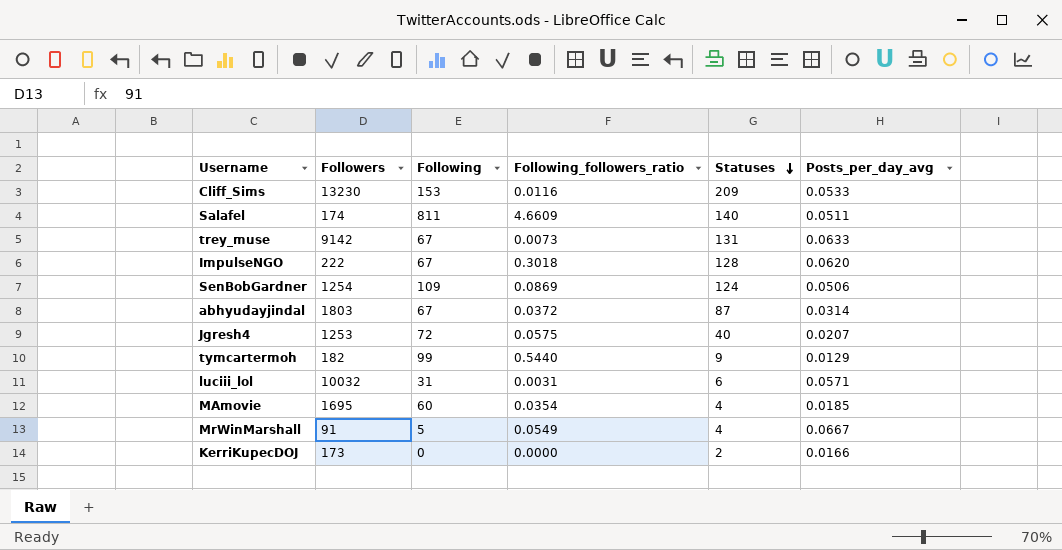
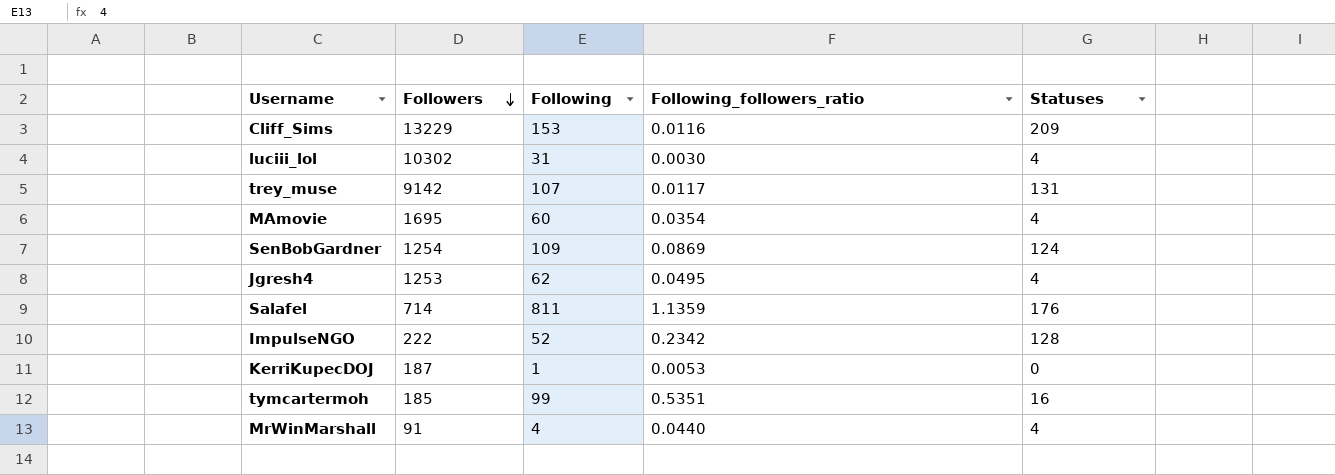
row order: Statuses descending -> Followers descending
column Posts_per_day_avg | position: 6 -> none
row abhyudayjindal: 1803 | 67 | 0.0372 | 87 | 0.0314 -> none
Cliff_Sims | Followers: 13230 -> 13229
luciii_lol | Followers: 10032 -> 10302
luciii_lol | Following_followers_ratio: 0.0031 -> 0.0030
luciii_lol | Statuses: 6 -> 4
trey_muse | Following: 67 -> 107
trey_muse | Following_followers_ratio: 0.0073 -> 0.0117
Jgresh4 | Following: 72 -> 62
Jgresh4 | Following_followers_ratio: 0.0575 -> 0.0495
Jgresh4 | Statuses: 40 -> 4
Salafel | Followers: 174 -> 714
Salafel | Following_followers_ratio: 4.6609 -> 1.1359
Salafel | Statuses: 140 -> 176
ImpulseNGO | Following: 67 -> 52
ImpulseNGO | Following_followers_ratio: 0.3018 -> 0.2342
KerriKupecDOJ | Followers: 173 -> 187
KerriKupecDOJ | Following: 0 -> 1
KerriKupecDOJ | Following_followers_ratio: 0.0000 -> 0.0053
KerriKupecDOJ | Statuses: 2 -> 0
tymcartermoh | Followers: 182 -> 185
tymcartermoh | Following_followers_ratio: 0.5440 -> 0.5351
tymcartermoh | Statuses: 9 -> 16
MrWinMarshall | Following: 5 -> 4
MrWinMarshall | Following_followers_ratio: 0.0549 -> 0.0440

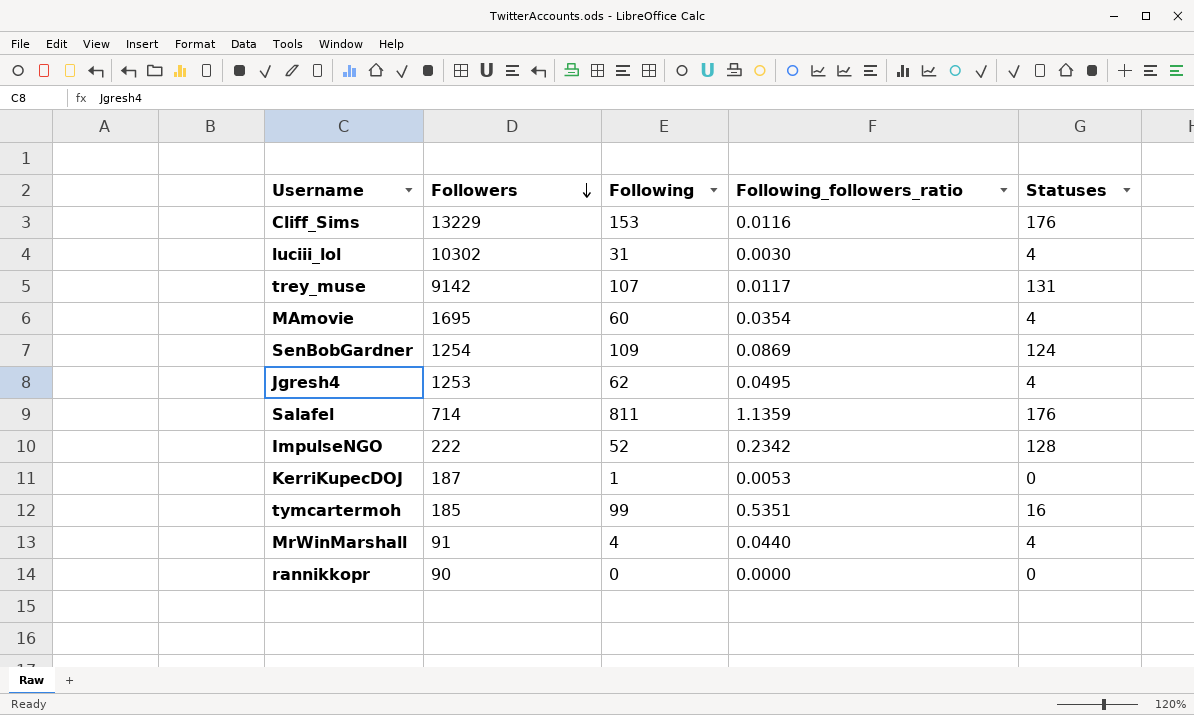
Cliff_Sims | Statuses: 209 -> 176
row rannikkopr: none -> 90 | 0 | 0.0000 | 0

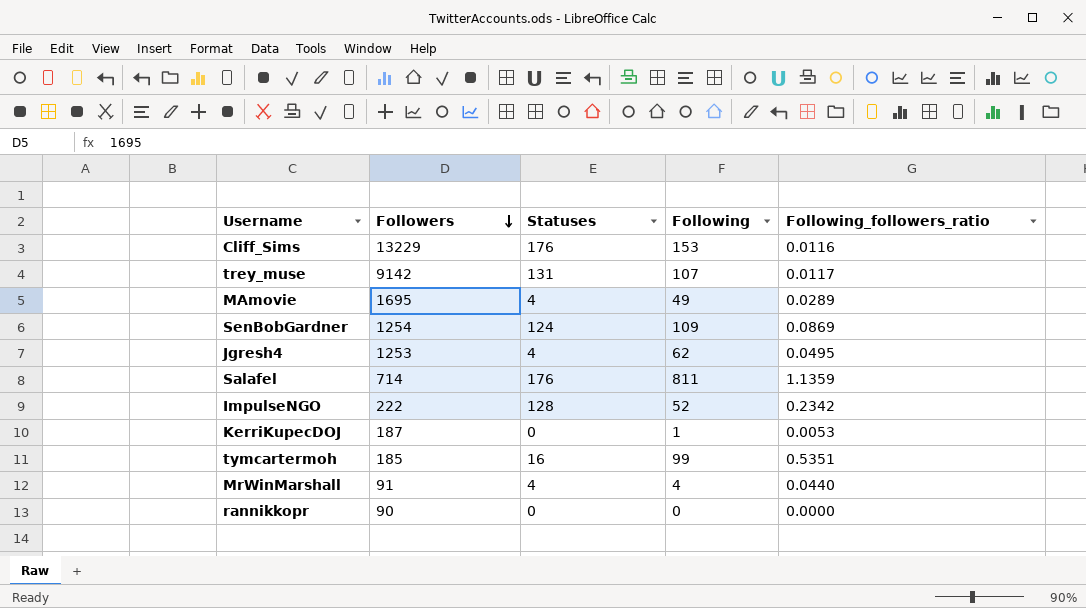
column Statuses | position: 5 -> 3
row luciii_lol: 10302 | 31 | 0.0030 | 4 -> none
MAmovie | Following: 60 -> 49
MAmovie | Following_followers_ratio: 0.0354 -> 0.0289

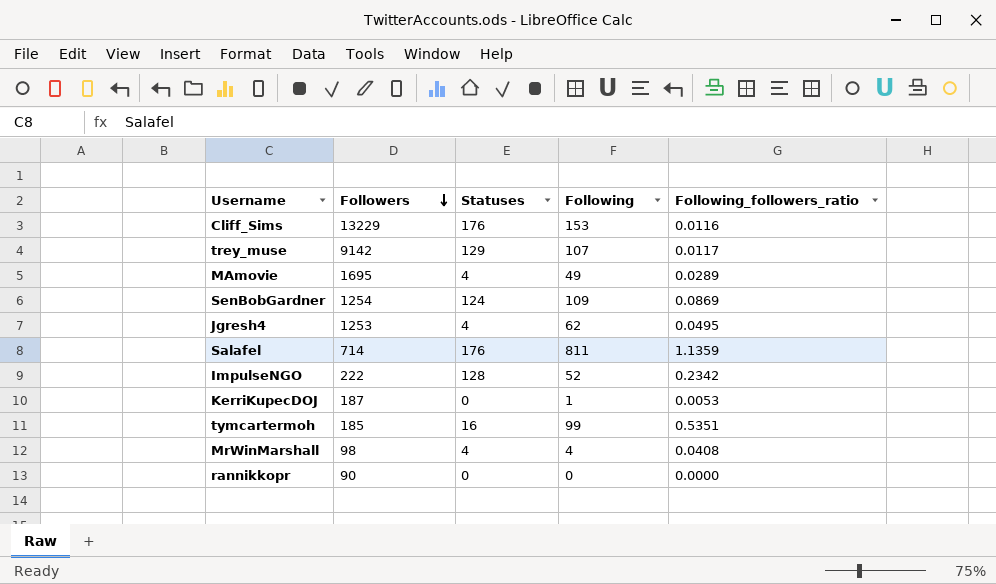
trey_muse | Statuses: 131 -> 129
MrWinMarshall | Followers: 91 -> 98
MrWinMarshall | Following_followers_ratio: 0.0440 -> 0.0408

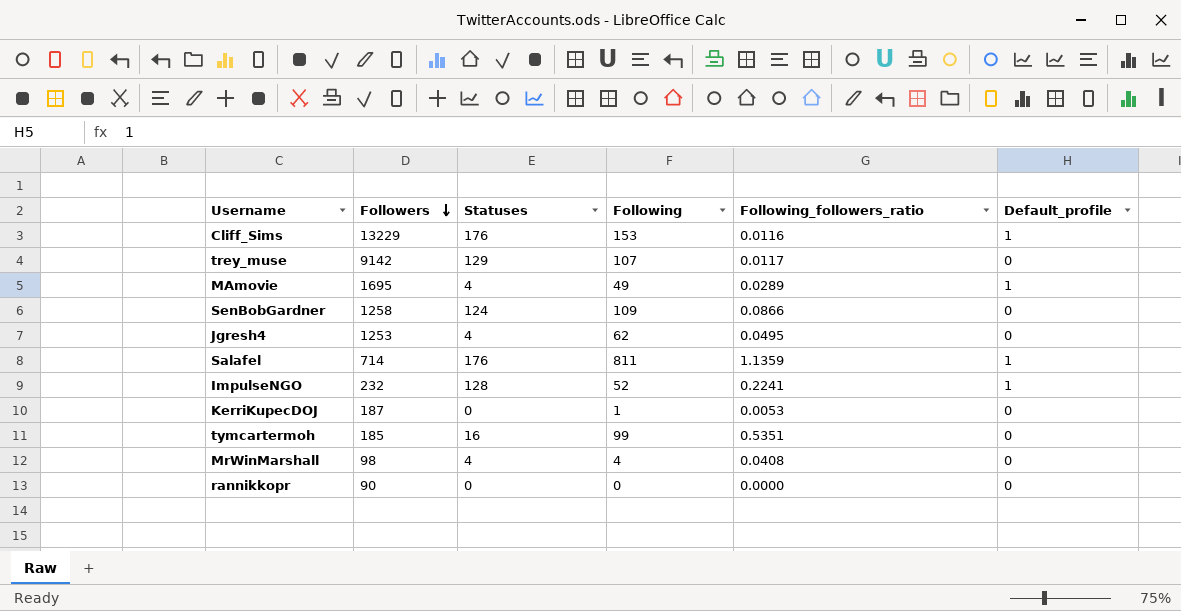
column Default_profile | position: none -> 6
SenBobGardner | Followers: 1254 -> 1258
SenBobGardner | Following_followers_ratio: 0.0869 -> 0.0866
ImpulseNGO | Followers: 222 -> 232
ImpulseNGO | Following_followers_ratio: 0.2342 -> 0.2241

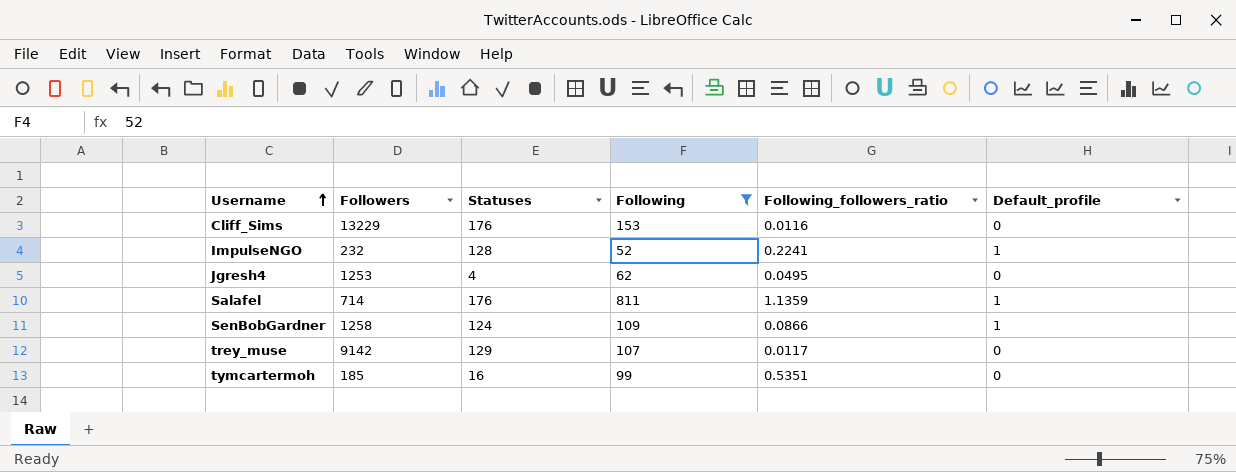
filter: none -> Following >= 52
row order: Followers descending -> Username ascending
Cliff_Sims | Default_profile: 1 -> 0
SenBobGardner | Default_profile: 0 -> 1

